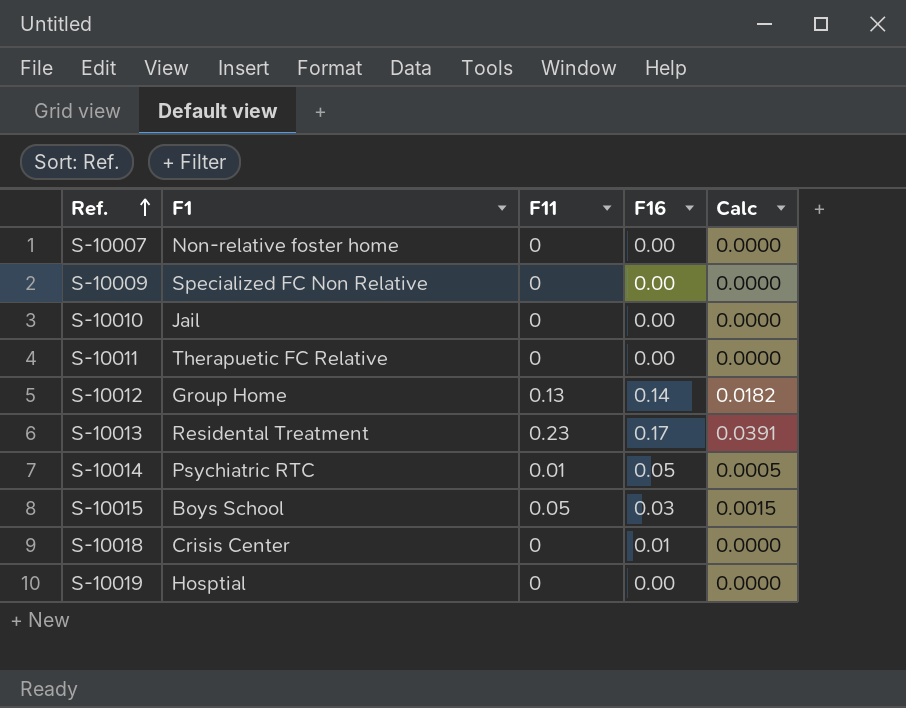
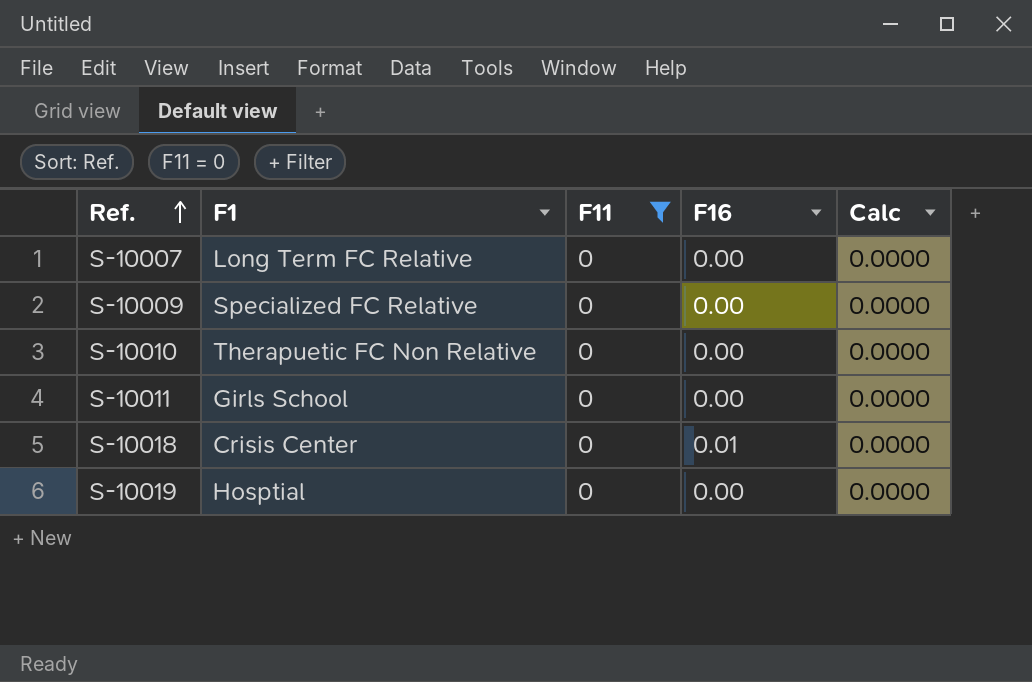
filter: none -> F11 = 0
S-10007 | F1: Non-relative foster home -> Long Term FC Relative
S-10009 | F1: Specialized FC Non Relative -> Specialized FC Relative
S-10010 | F1: Jail -> Therapuetic FC Non Relative
S-10011 | F1: Therapuetic FC Relative -> Girls School

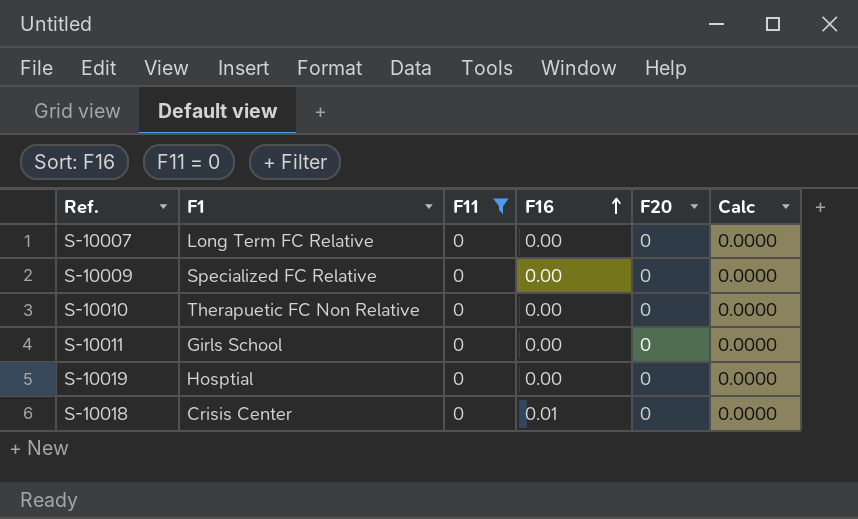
row order: Ref. ascending -> F16 ascending
column F20 | position: none -> 5

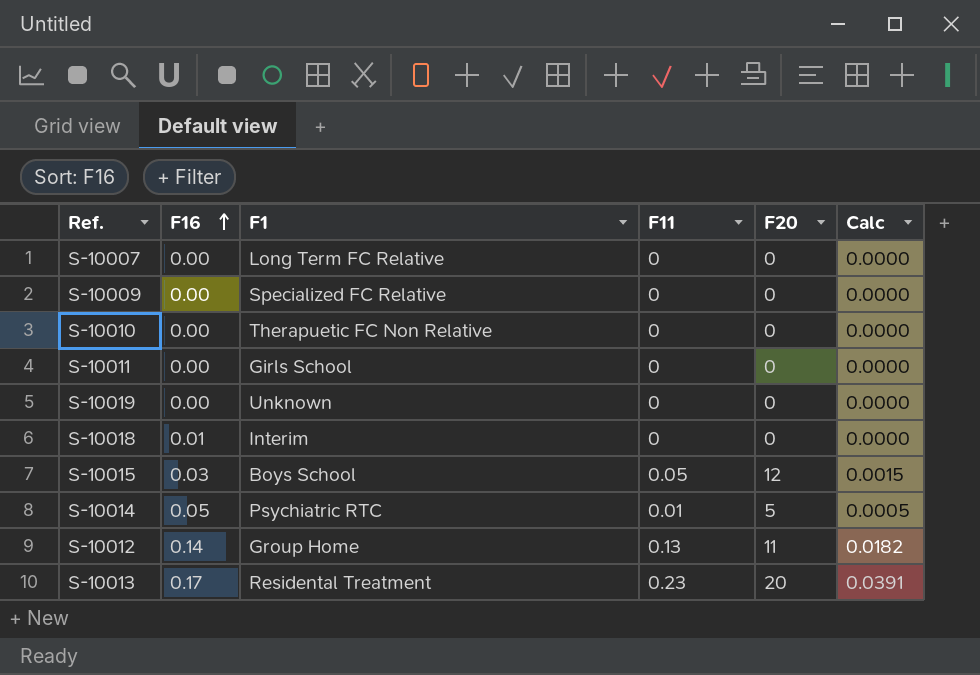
filter: F11 = 0 -> none
column F16 | position: 4 -> 2
S-10019 | F1: Hosptial -> Unknown
S-10018 | F1: Crisis Center -> Interim

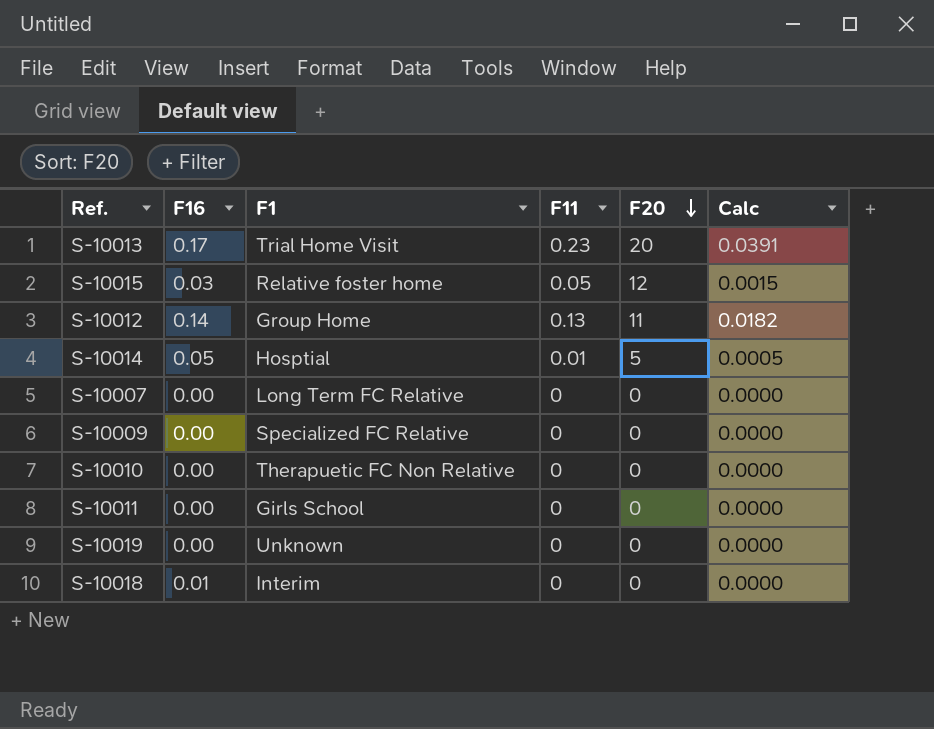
row order: F16 ascending -> F20 descending
S-10013 | F1: Residental Treatment -> Trial Home Visit
S-10015 | F1: Boys School -> Relative foster home
S-10014 | F1: Psychiatric RTC -> Hosptial

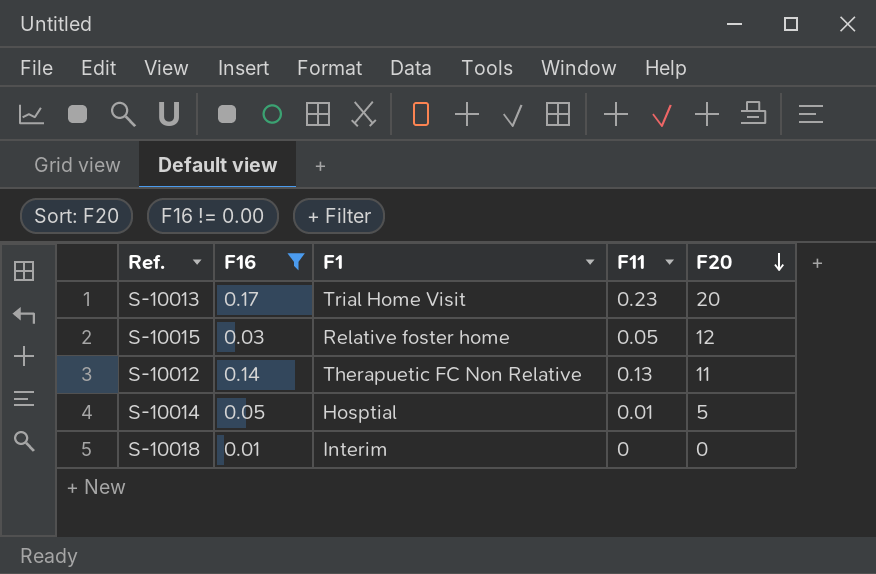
filter: none -> F16 != 0.00
column Calc | formula: [F16] * [F11] -> none
S-10012 | F1: Group Home -> Therapuetic FC Non Relative

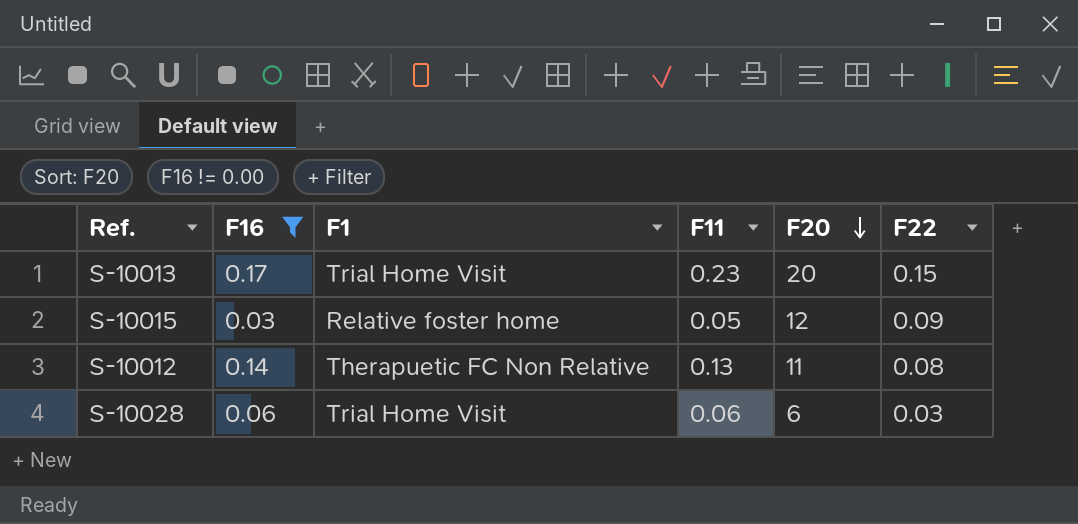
column F22 | position: none -> 6
row S-10014: 0.05 | Hosptial | 0.01 | 5 -> none
row S-10018: 0.01 | Interim | 0 | 0 -> none
row S-10028: none -> 0.06 | Trial Home Visit | 0.06 | 6 | 0.03

